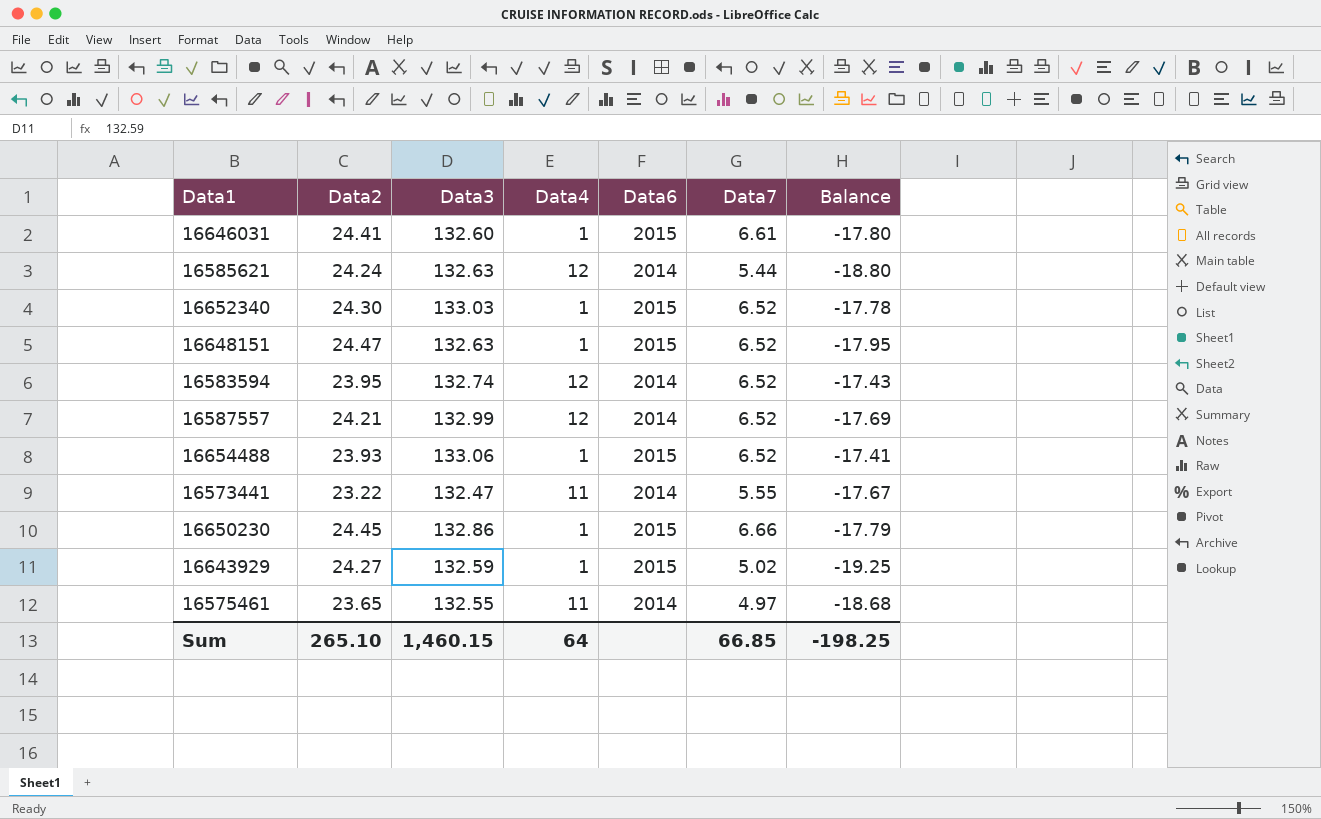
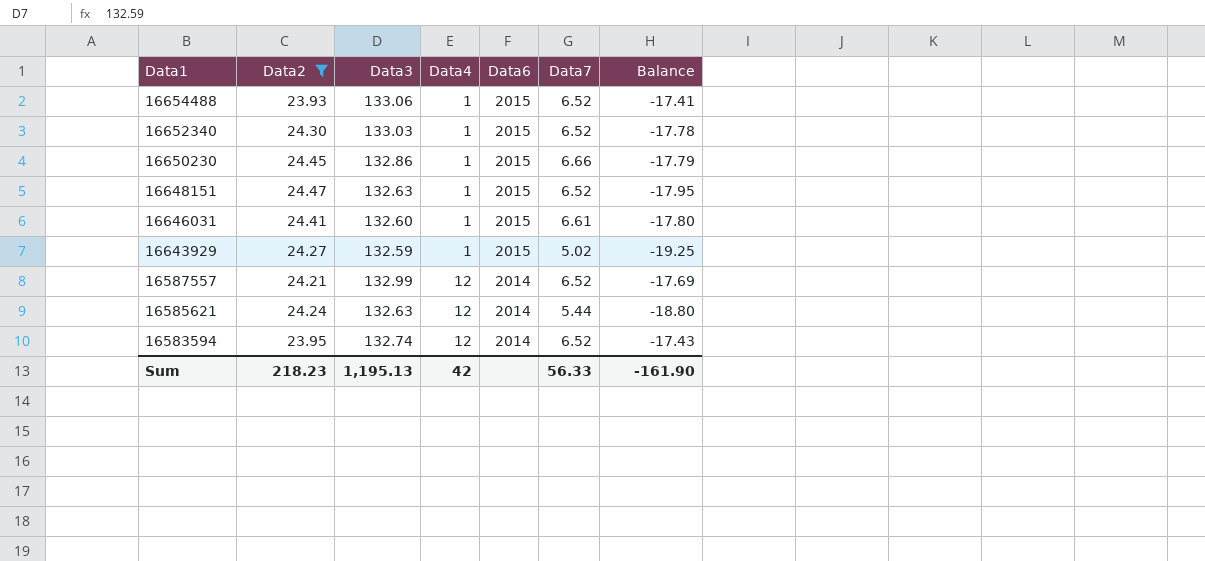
filter: none -> Data2 >= 23.93
row order: none -> Data1 descending
Sum | Data2: 265.10 -> 218.23
Sum | Data3: 1,460.15 -> 1,195.13
Sum | Data4: 64 -> 42
Sum | Data7: 66.85 -> 56.33
Sum | Balance: -198.25 -> -161.90

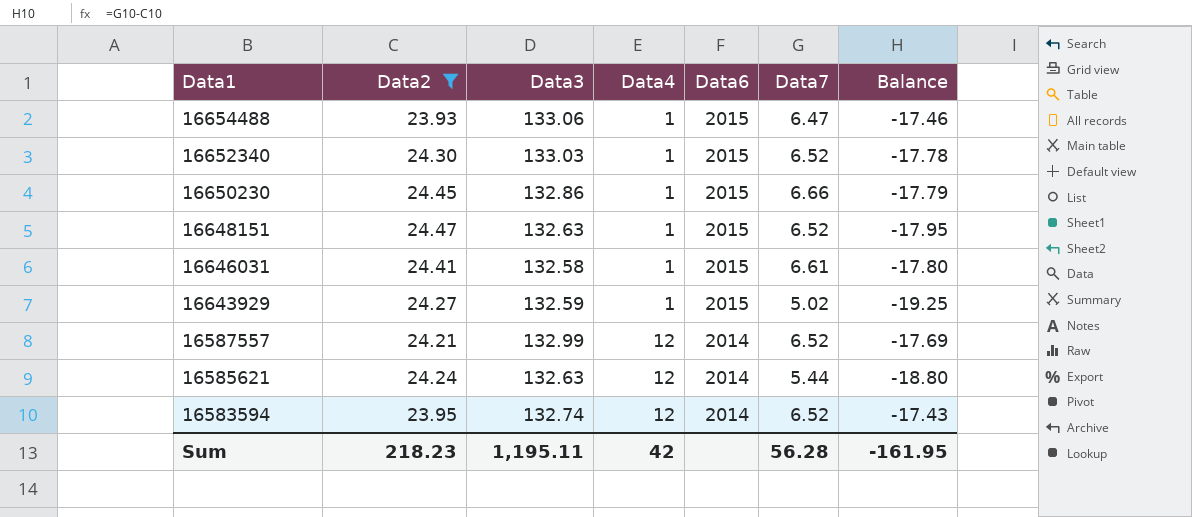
16654488 | Data7: 6.52 -> 6.47
16654488 | Balance: -17.41 -> -17.46
16646031 | Data3: 132.60 -> 132.58
Sum | Data3: 1,195.13 -> 1,195.11
Sum | Data7: 56.33 -> 56.28
Sum | Balance: -161.90 -> -161.95

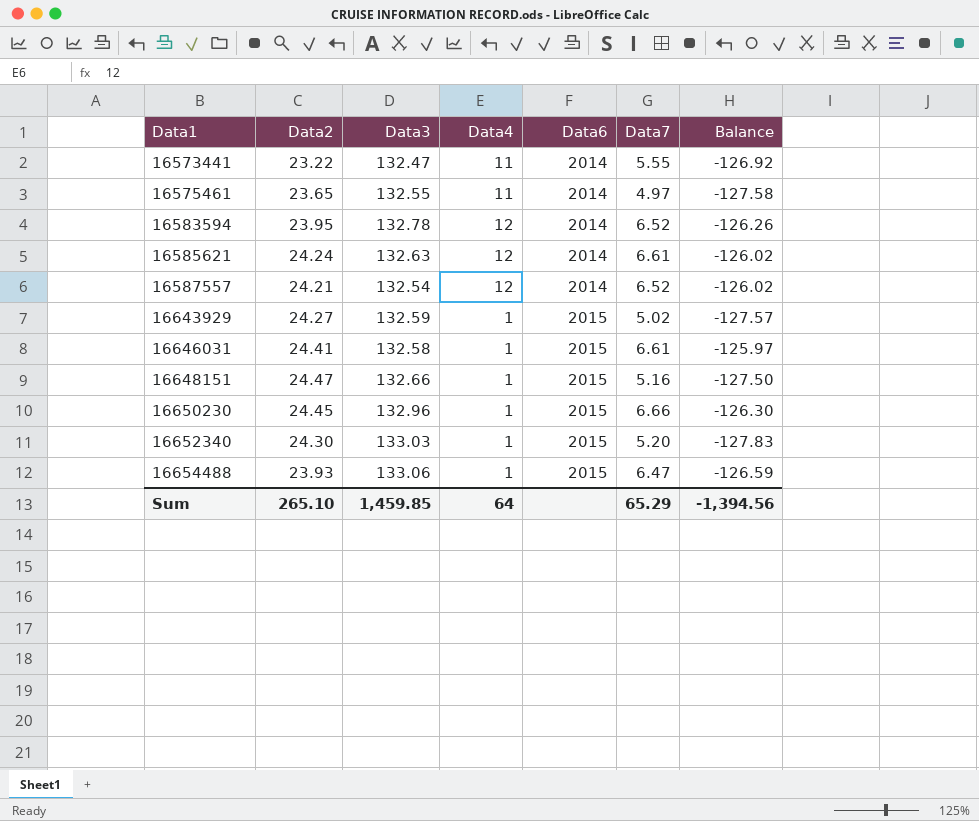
filter: Data2 >= 23.93 -> none
row order: Data1 descending -> Data1 ascending
column Balance | formula: [Data7] - [Data2] -> [Data7] - [Data3]
16583594 | Data3: 132.74 -> 132.78
16585621 | Data7: 5.44 -> 6.61
16587557 | Data3: 132.99 -> 132.54
16648151 | Data3: 132.63 -> 132.66
16648151 | Data7: 6.52 -> 5.16
16650230 | Data3: 132.86 -> 132.96
16652340 | Data7: 6.52 -> 5.20
Sum | Data2: 218.23 -> 265.10
Sum | Data3: 1,195.11 -> 1,459.85
Sum | Data4: 42 -> 64
Sum | Data7: 56.28 -> 65.29
Sum | Balance: -161.95 -> -1,394.56

